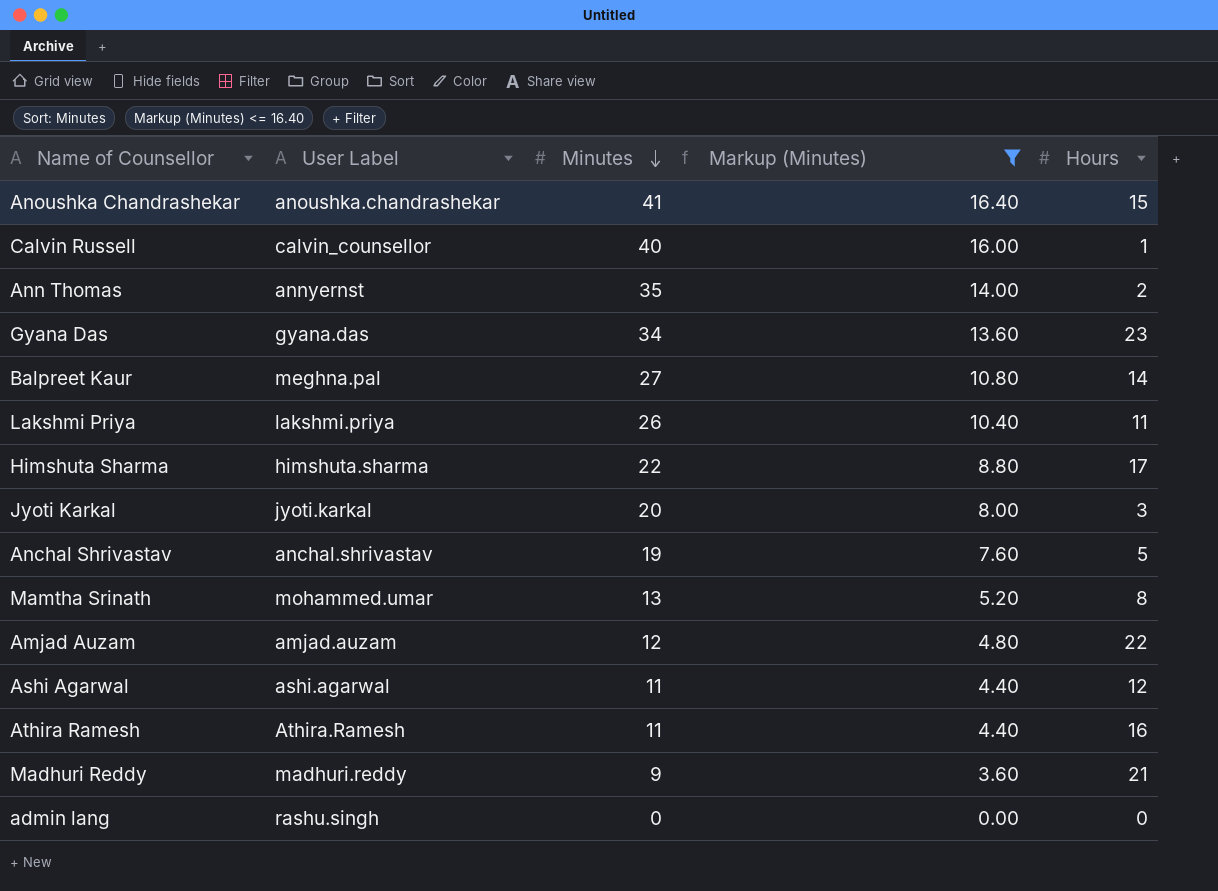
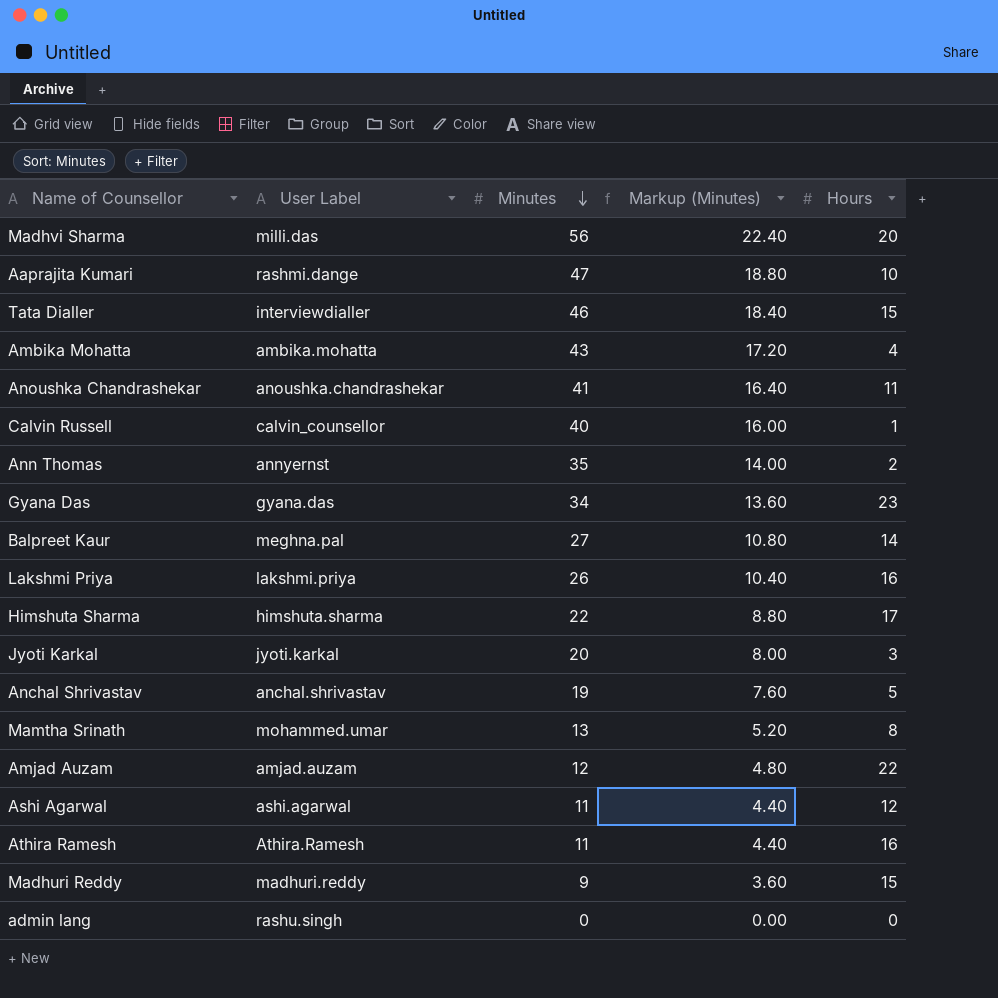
filter: Markup (Minutes) <= 16.40 -> none
Anoushka Chandrashekar | Hours: 15 -> 11
Lakshmi Priya | Hours: 11 -> 16
Madhuri Reddy | Hours: 21 -> 15

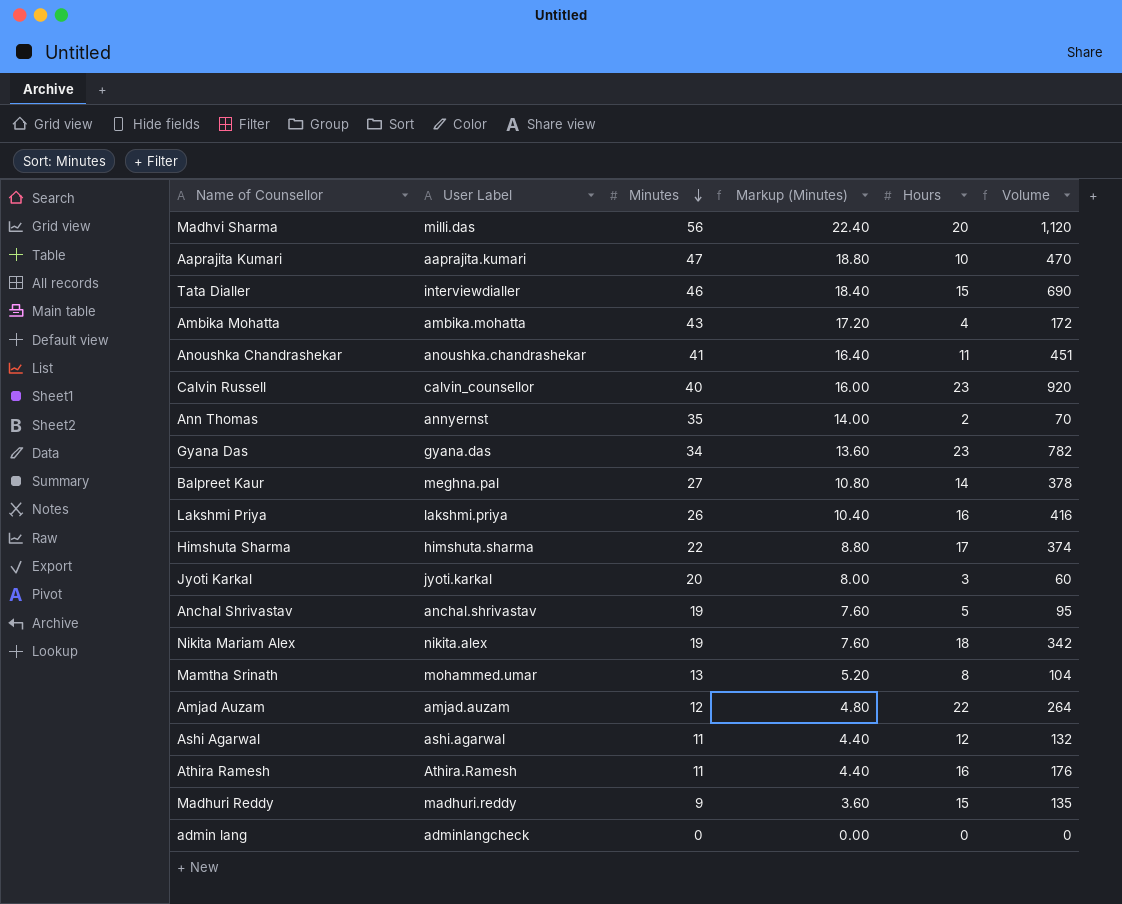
column Volume | formula: none -> [Minutes] * [Hours]
Aaprajita Kumari | User Label: rashmi.dange -> aaprajita.kumari
Calvin Russell | Hours: 1 -> 23
row Nikita Mariam Alex: none -> nikita.alex | 19 | 7.60 | 18 | 342
admin lang | User Label: rashu.singh -> adminlangcheck

